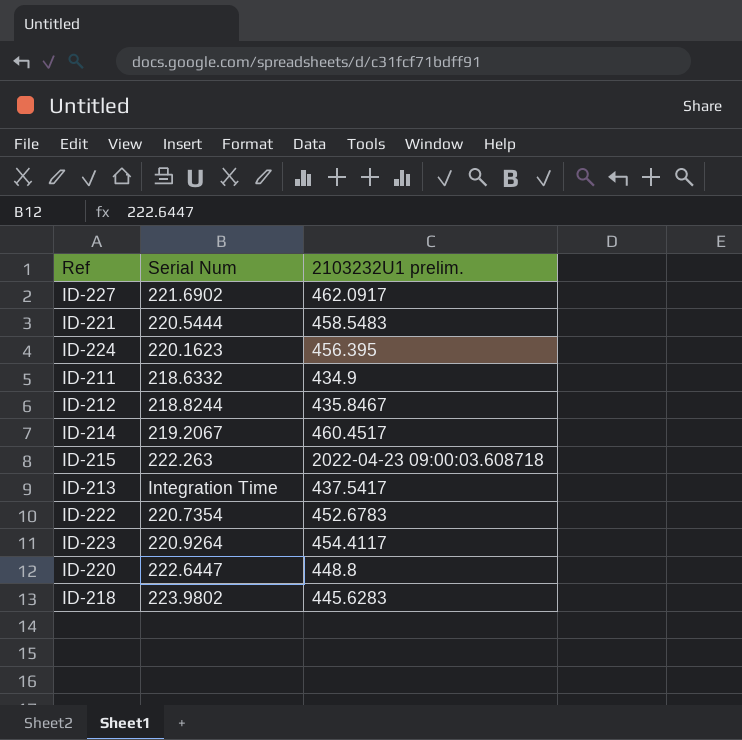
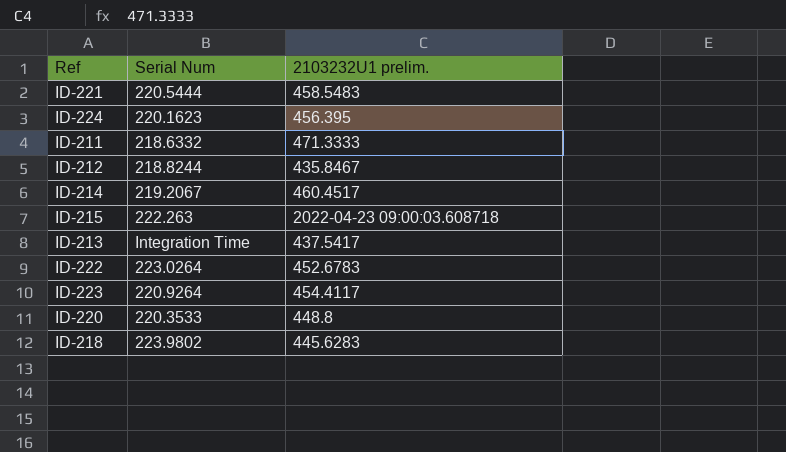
row ID-227: 221.6902 | 462.0917 -> none
ID-211 | 2103232U1 prelim.: 434.9 -> 471.3333
ID-222 | Serial Num: 220.7354 -> 223.0264
ID-220 | Serial Num: 222.6447 -> 220.3533

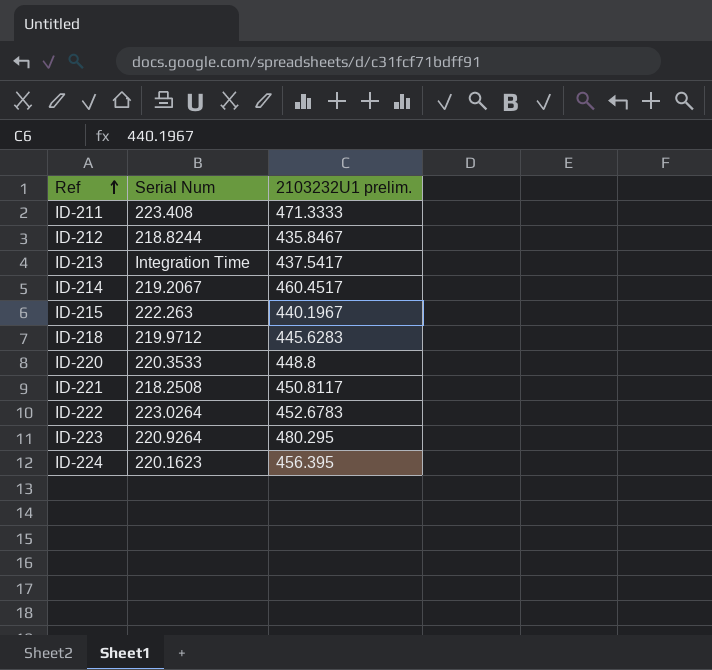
row order: none -> Ref ascending
ID-211 | Serial Num: 218.6332 -> 223.408
ID-215 | 2103232U1 prelim.: 2022-04-23 09:00:03.608718 -> 440.1967
ID-218 | Serial Num: 223.9802 -> 219.9712
ID-221 | Serial Num: 220.5444 -> 218.2508
ID-221 | 2103232U1 prelim.: 458.5483 -> 450.8117
ID-223 | 2103232U1 prelim.: 454.4117 -> 480.295

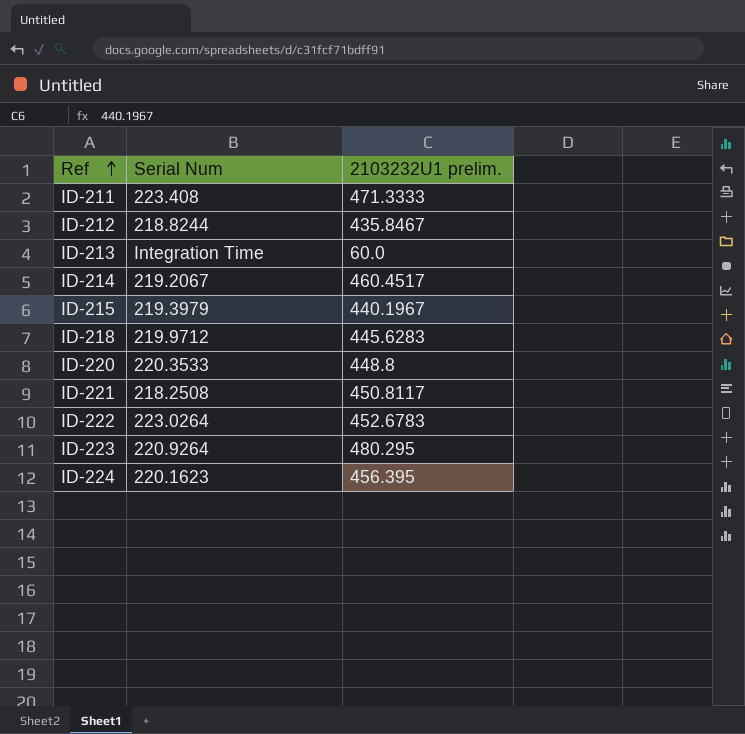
ID-213 | 2103232U1 prelim.: 437.5417 -> 60.0
ID-215 | Serial Num: 222.263 -> 219.3979

